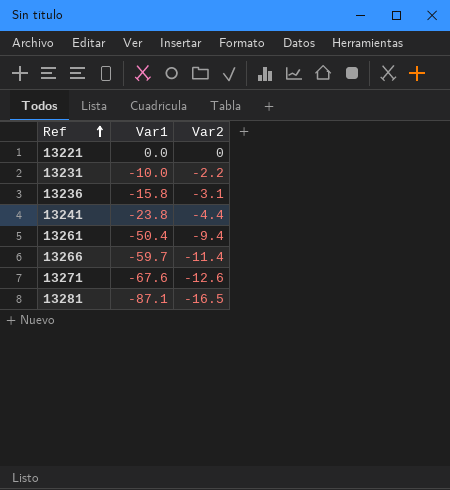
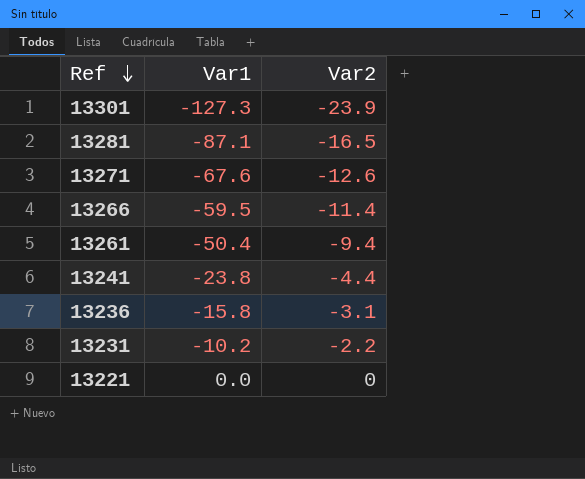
row order: Ref ascending -> Ref descending
row 13301: none -> -127.3 | -23.9
13266 | Var1: -59.7 -> -59.5
13231 | Var1: -10.0 -> -10.2

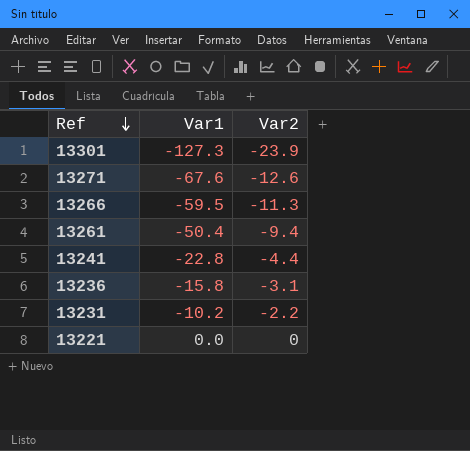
row 13281: -87.1 | -16.5 -> none
13266 | Var2: -11.4 -> -11.3
13241 | Var1: -23.8 -> -22.8

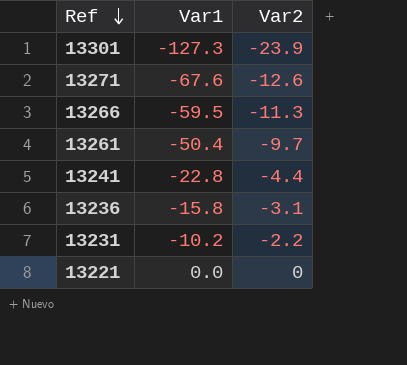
13261 | Var2: -9.4 -> -9.7

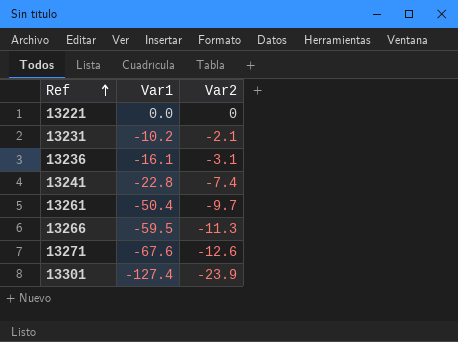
row order: Ref descending -> Ref ascending
13231 | Var2: -2.2 -> -2.1
13236 | Var1: -15.8 -> -16.1
13241 | Var2: -4.4 -> -7.4
13301 | Var1: -127.3 -> -127.4

